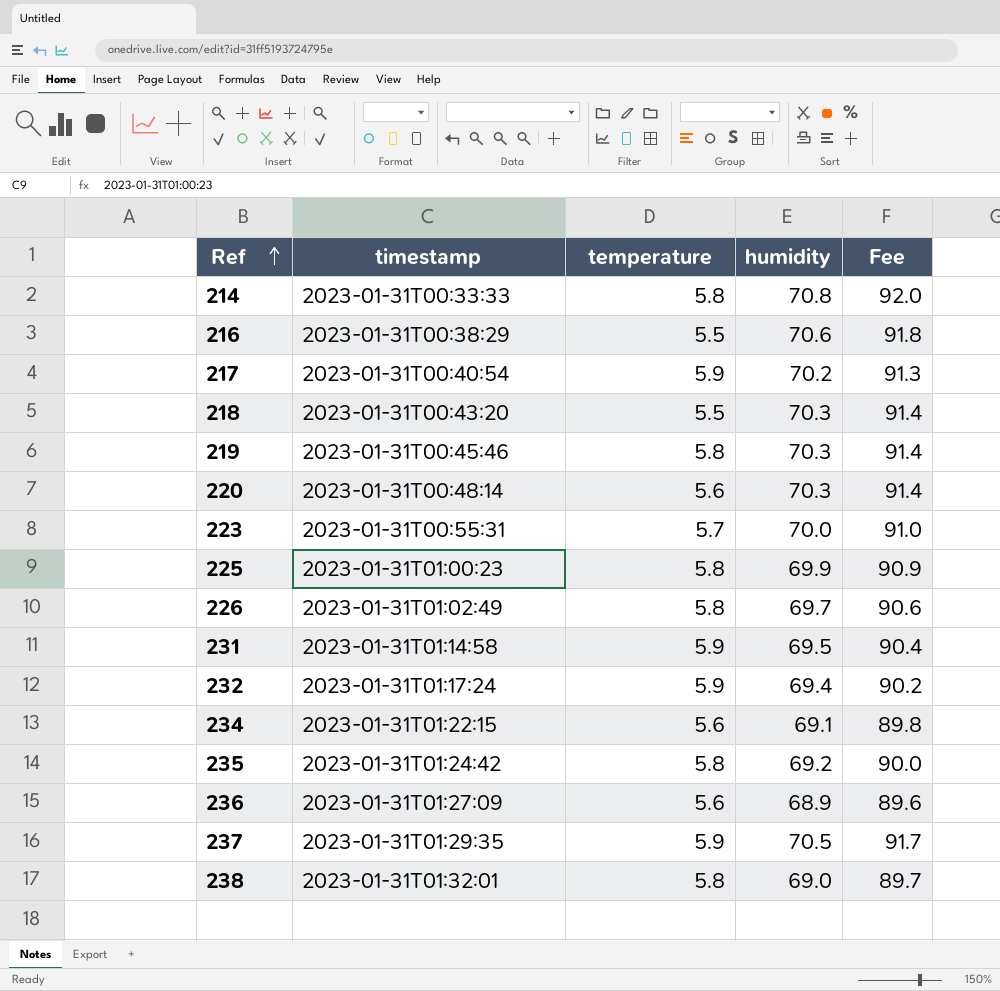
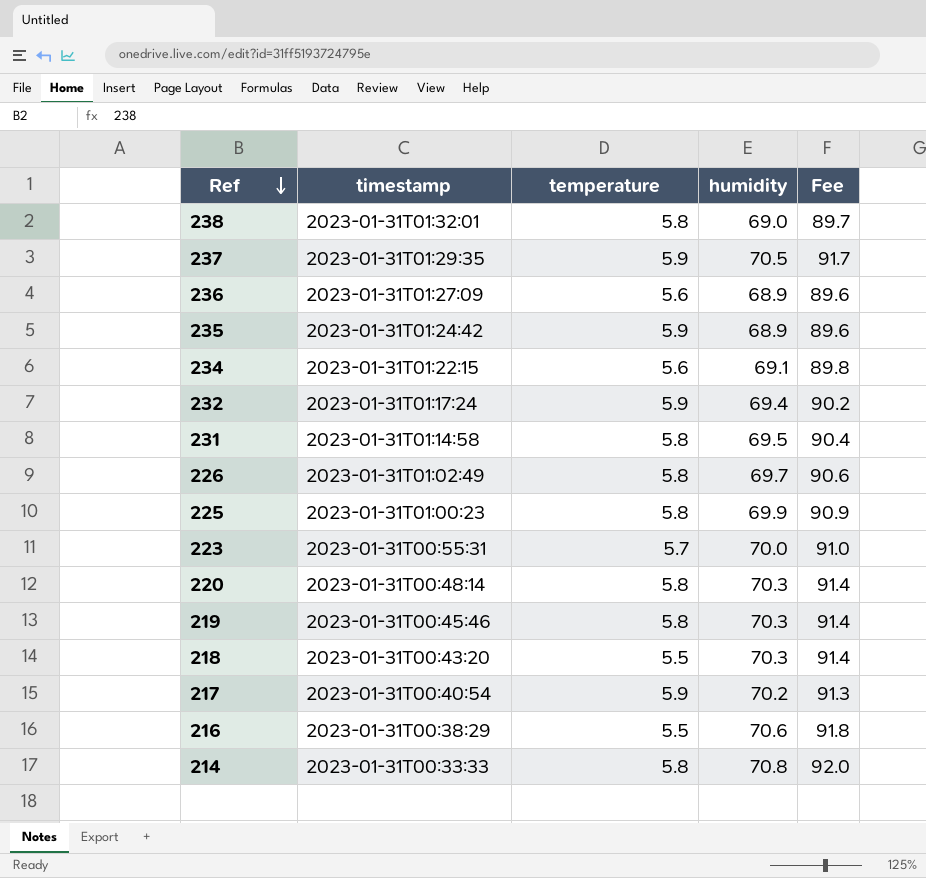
row order: Ref ascending -> Ref descending
235 | temperature: 5.8 -> 5.9
235 | humidity: 69.2 -> 68.9
235 | Fee: 90.0 -> 89.6
231 | temperature: 5.9 -> 5.8
220 | temperature: 5.6 -> 5.8

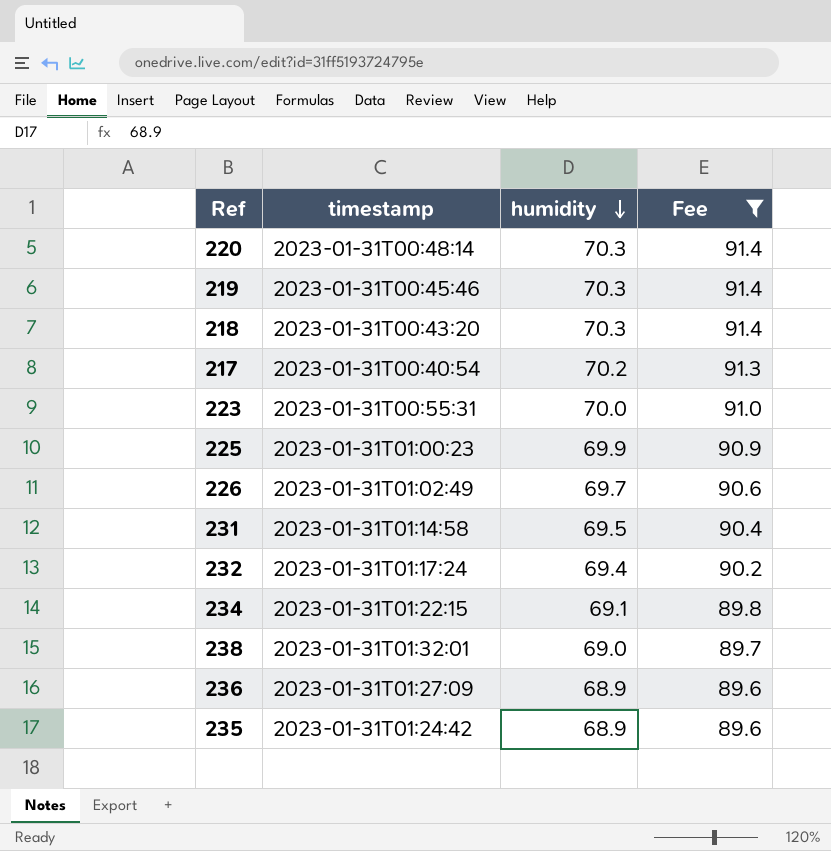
filter: none -> Fee <= 91.4
row order: Ref descending -> humidity descending
column temperature | position: 3 -> none

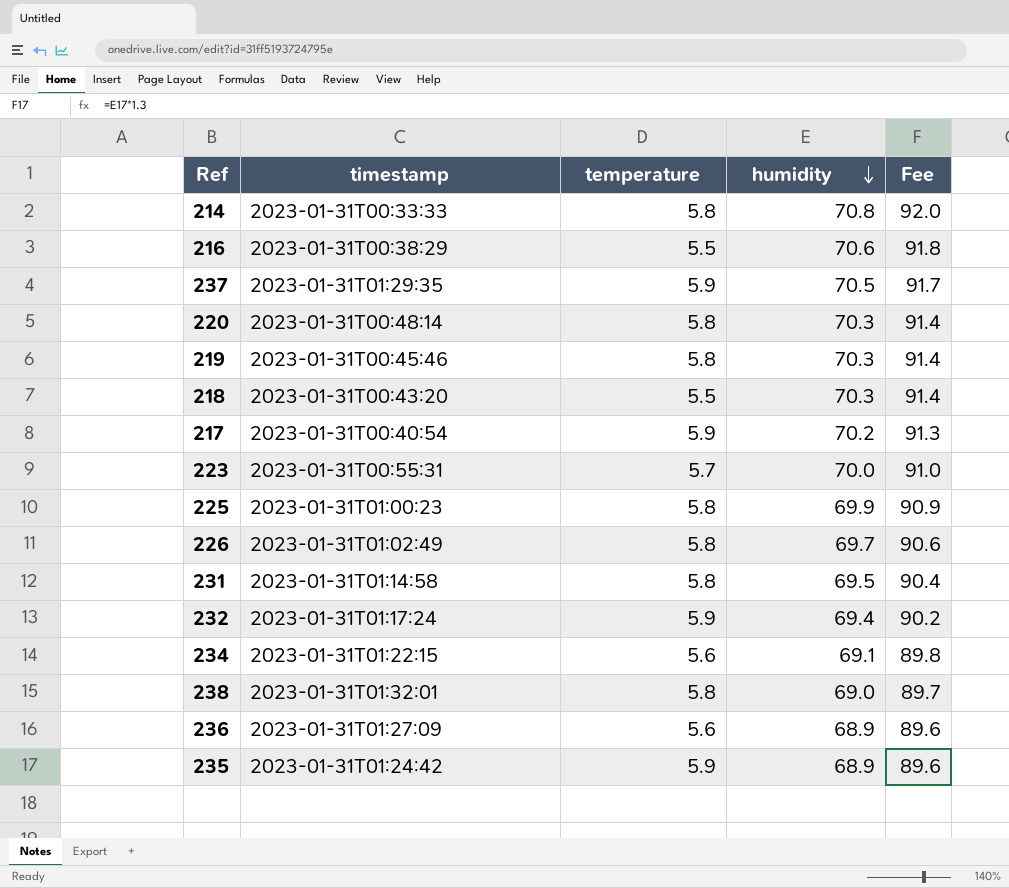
filter: Fee <= 91.4 -> none
column temperature | position: none -> 3

